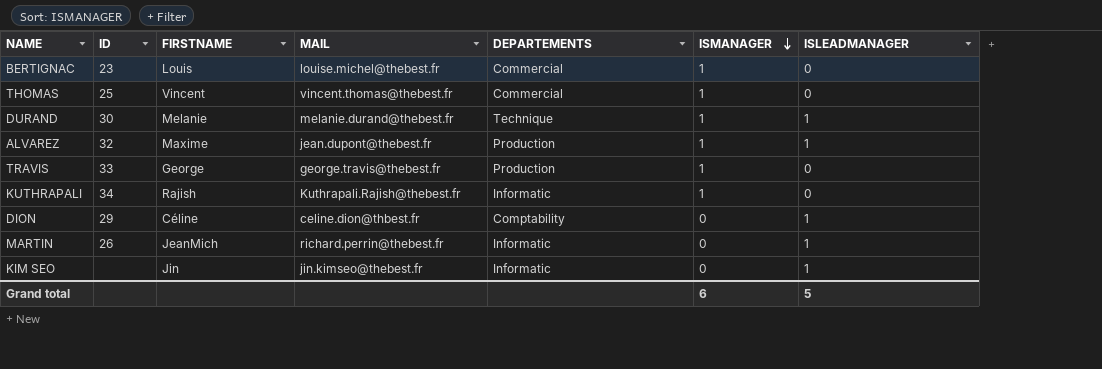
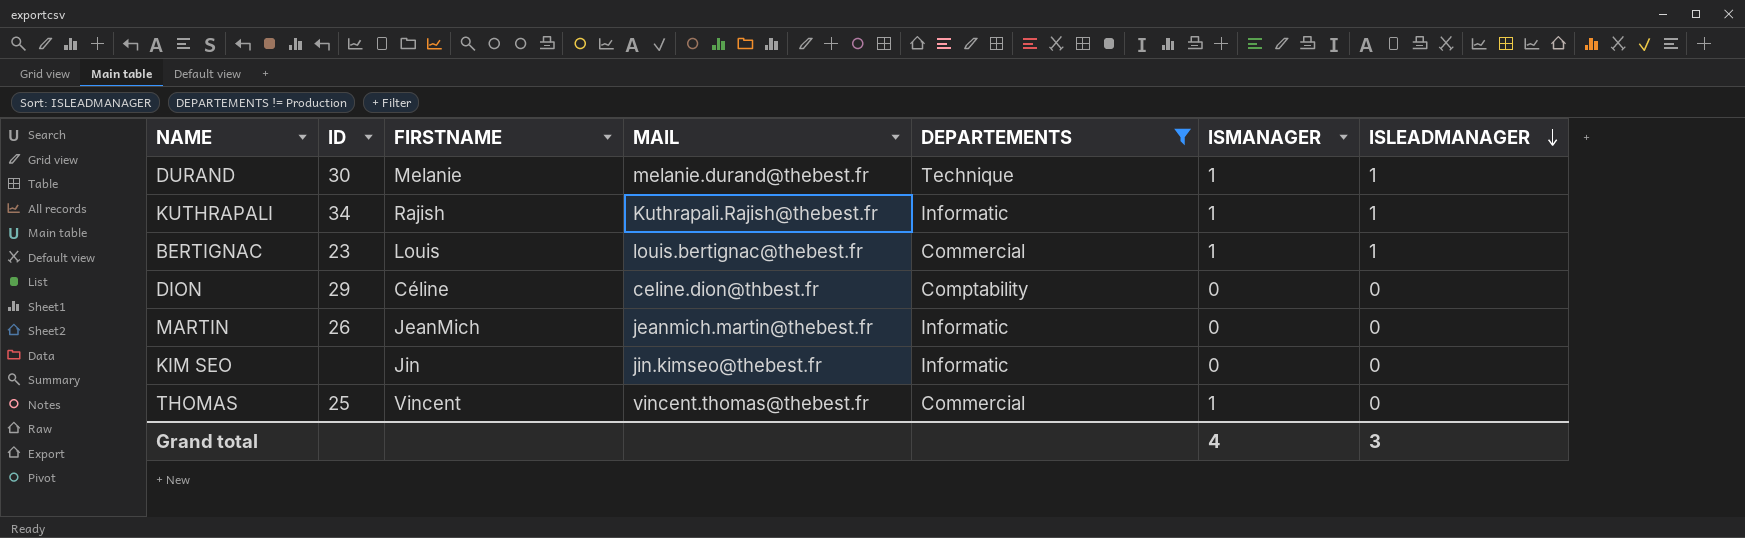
filter: none -> DEPARTEMENTS != Production
row order: ISMANAGER descending -> ISLEADMANAGER descending
KUTHRAPALI | ISLEADMANAGER: 0 -> 1
BERTIGNAC | MAIL: louise.michel@thebest.fr -> louis.bertignac@thebest.fr
BERTIGNAC | ISLEADMANAGER: 0 -> 1
DION | ISLEADMANAGER: 1 -> 0
MARTIN | MAIL: richard.perrin@thebest.fr -> jeanmich.martin@thebest.fr
MARTIN | ISLEADMANAGER: 1 -> 0
KIM SEO | ISLEADMANAGER: 1 -> 0
Grand total | ISMANAGER: 6 -> 4
Grand total | ISLEADMANAGER: 5 -> 3

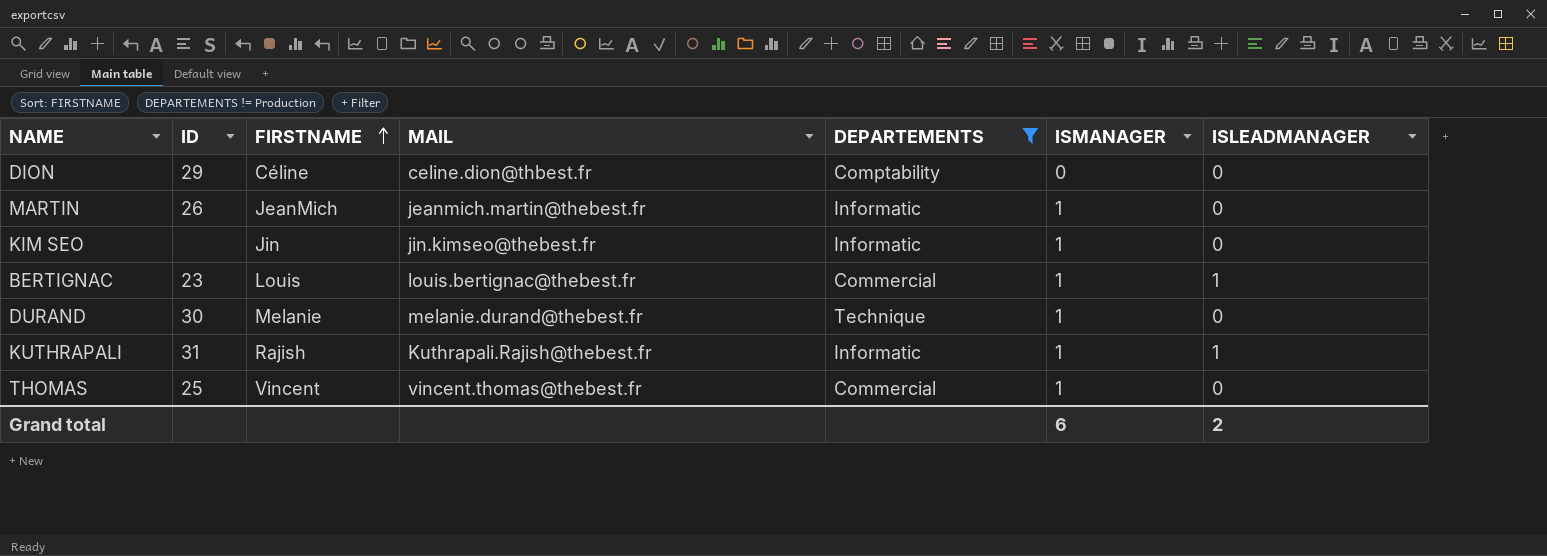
row order: ISLEADMANAGER descending -> FIRSTNAME ascending
MARTIN | ISMANAGER: 0 -> 1
KIM SEO | ISMANAGER: 0 -> 1
DURAND | ISLEADMANAGER: 1 -> 0
KUTHRAPALI | ID: 34 -> 31
Grand total | ISMANAGER: 4 -> 6
Grand total | ISLEADMANAGER: 3 -> 2

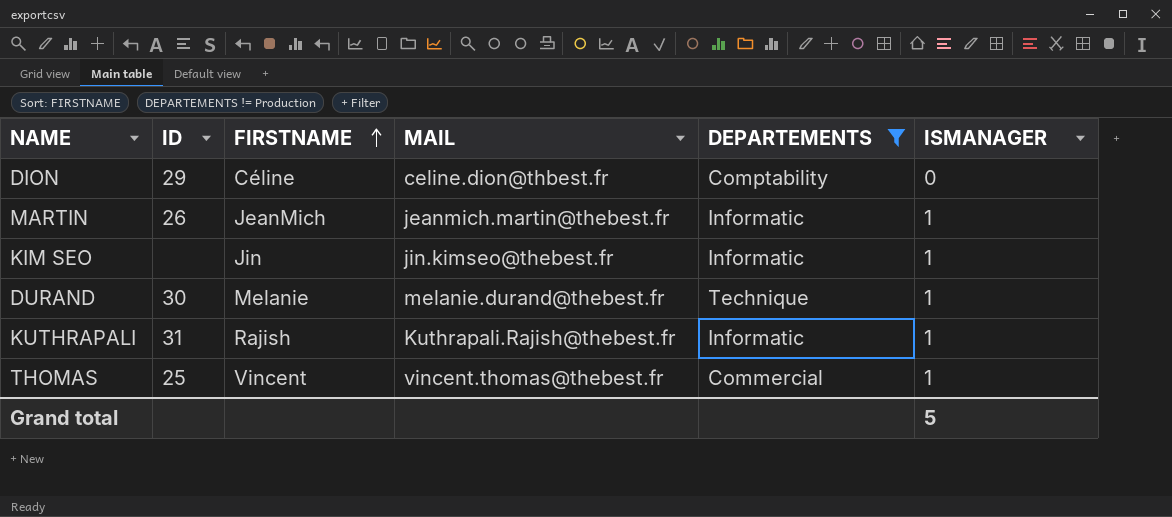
column ISLEADMANAGER | position: 7 -> none
row BERTIGNAC: 23 | Louis | louis.bertignac@thebest.fr | Commercial | 1 | 1 -> none
Grand total | ISMANAGER: 6 -> 5

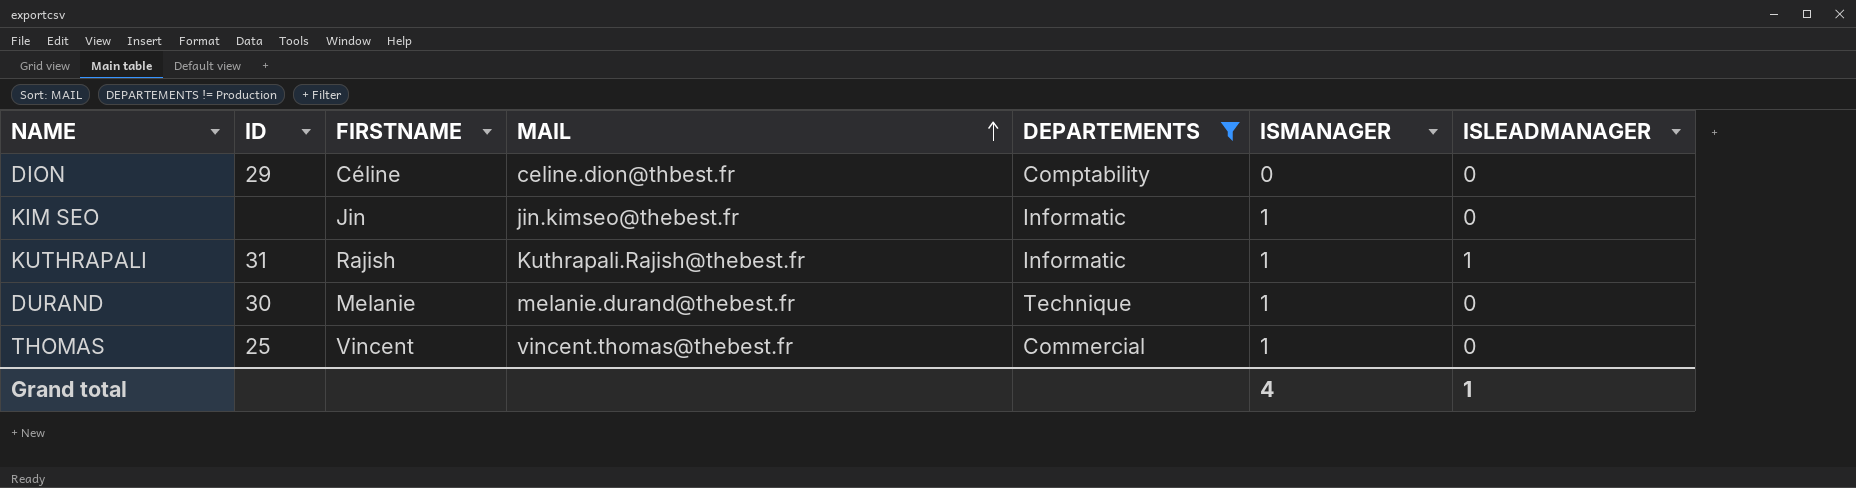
row order: FIRSTNAME ascending -> MAIL ascending
column ISLEADMANAGER | position: none -> 7
row MARTIN: 26 | JeanMich | jeanmich.martin@thebest.fr | Informatic | 1 -> none
Grand total | ISMANAGER: 5 -> 4

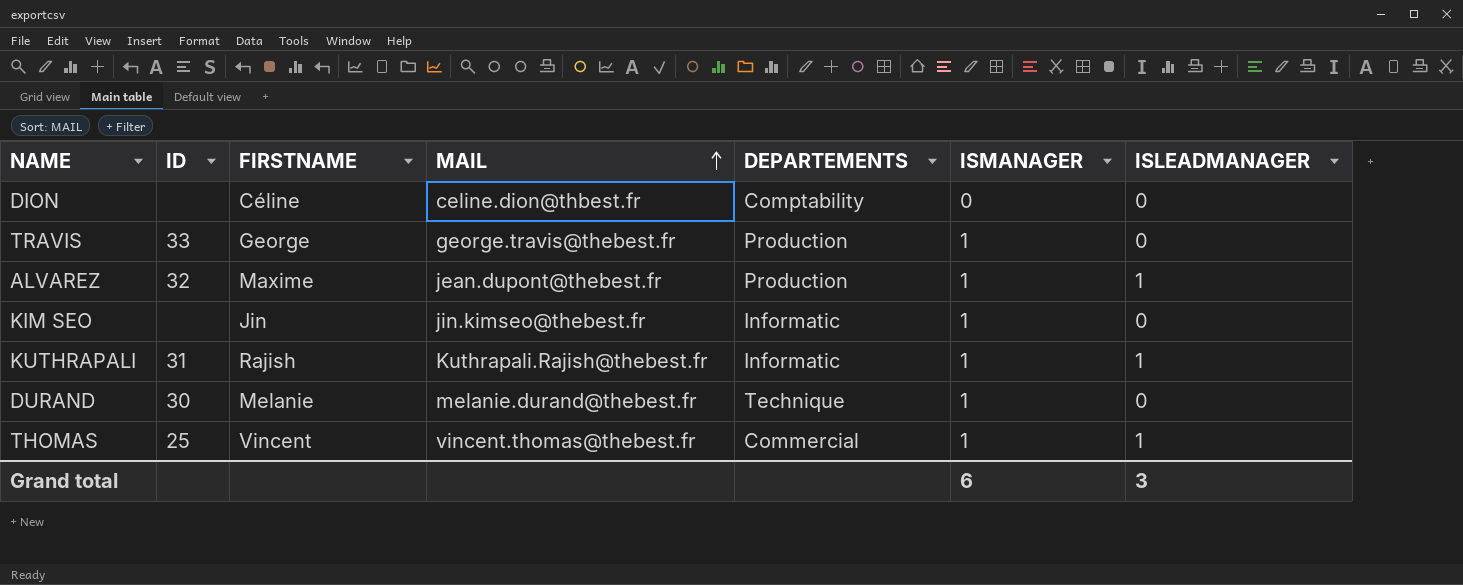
filter: DEPARTEMENTS != Production -> none
DION | ID: 29 -> none
THOMAS | ISLEADMANAGER: 0 -> 1
Grand total | ISMANAGER: 4 -> 6
Grand total | ISLEADMANAGER: 1 -> 3

